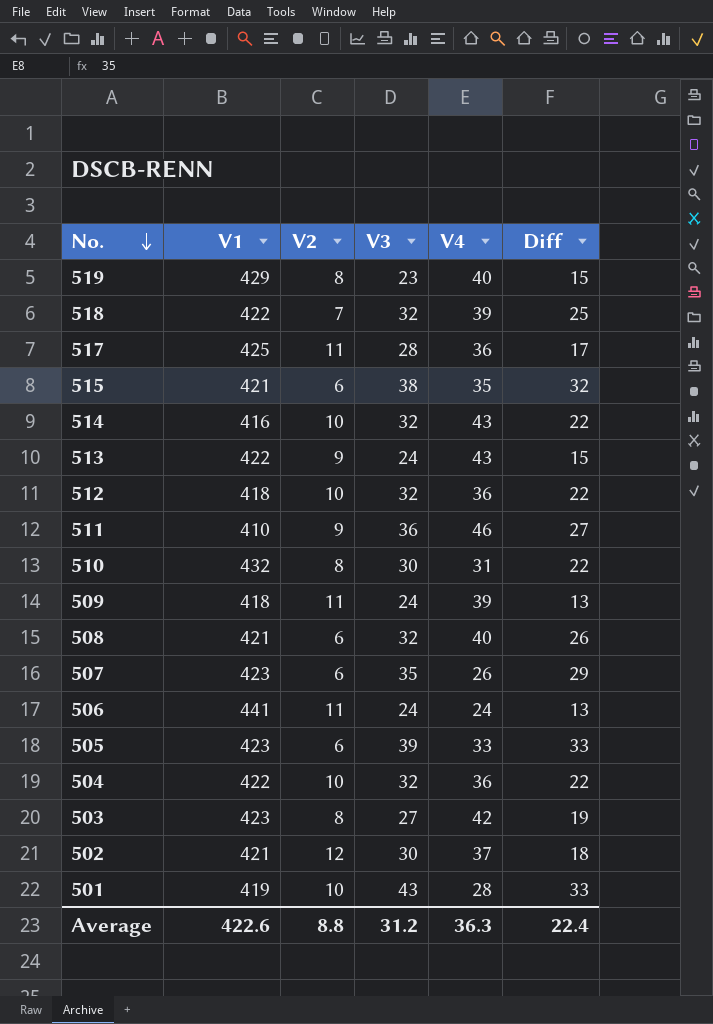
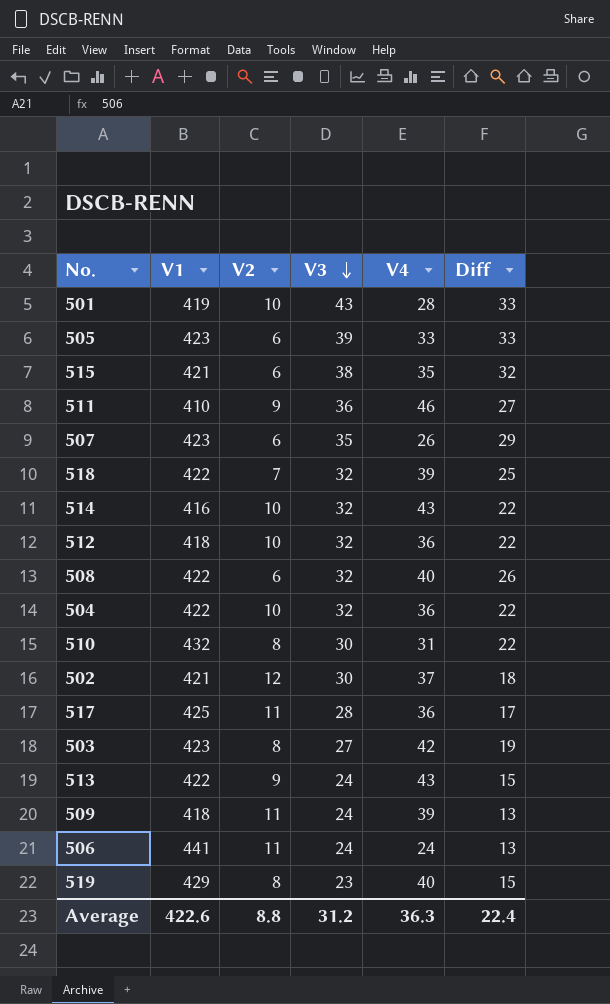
row order: No. descending -> V3 descending
508 | V1: 421 -> 422

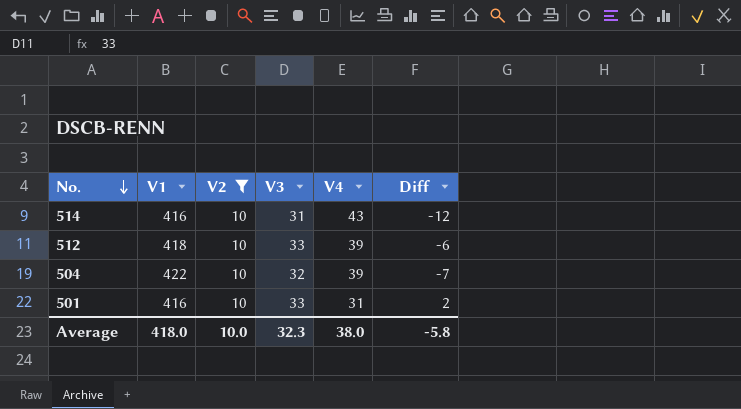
filter: none -> V2 = 10
row order: V3 descending -> No. descending
column Diff | formula: [V3] - [V2] -> [V3] - [V4]
514 | V3: 32 -> 31
512 | V3: 32 -> 33
512 | V4: 36 -> 39
504 | V4: 36 -> 39
501 | V1: 419 -> 416
501 | V3: 43 -> 33
501 | V4: 28 -> 31
Average | V1: 422.6 -> 418.0
Average | V2: 8.8 -> 10.0
Average | V3: 31.2 -> 32.3
Average | V4: 36.3 -> 38.0
Average | Diff: 22.4 -> -5.8

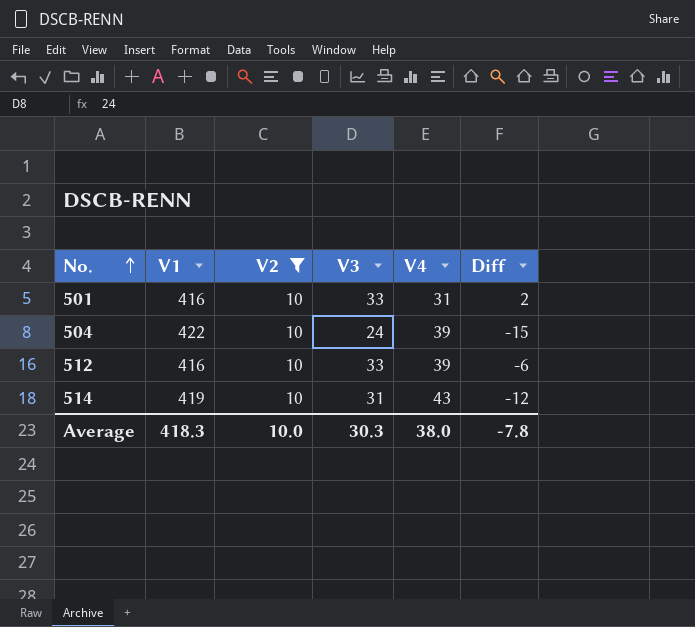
row order: No. descending -> No. ascending
504 | V3: 32 -> 24
504 | Diff: -7 -> -15
512 | V1: 418 -> 416
514 | V1: 416 -> 419
Average | V1: 418.0 -> 418.3
Average | V3: 32.3 -> 30.3
Average | Diff: -5.8 -> -7.8

